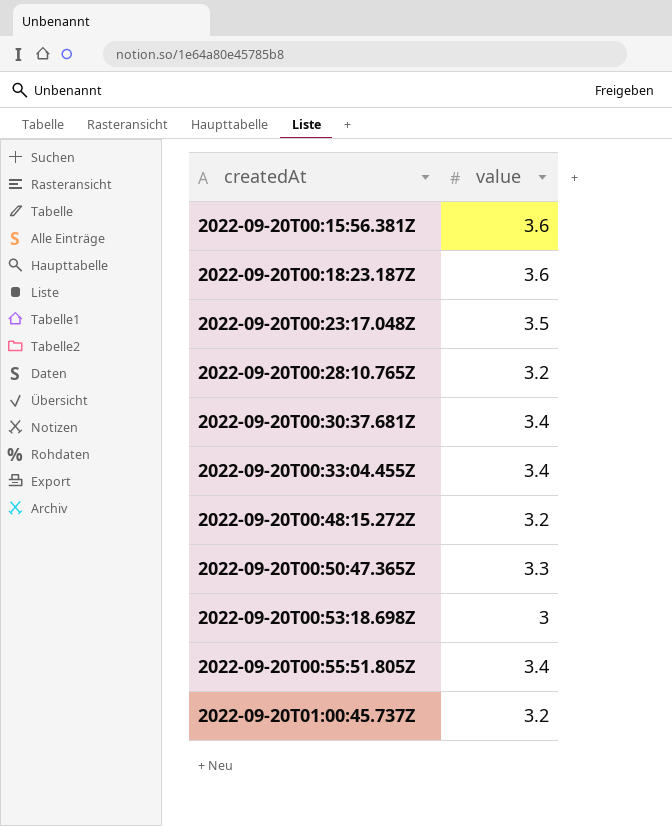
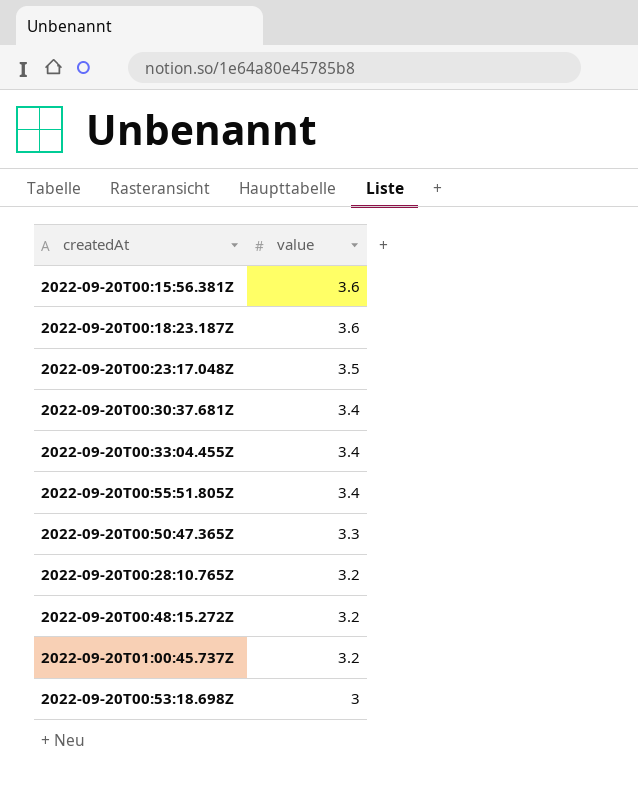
row order: createdAt ascending -> value descending

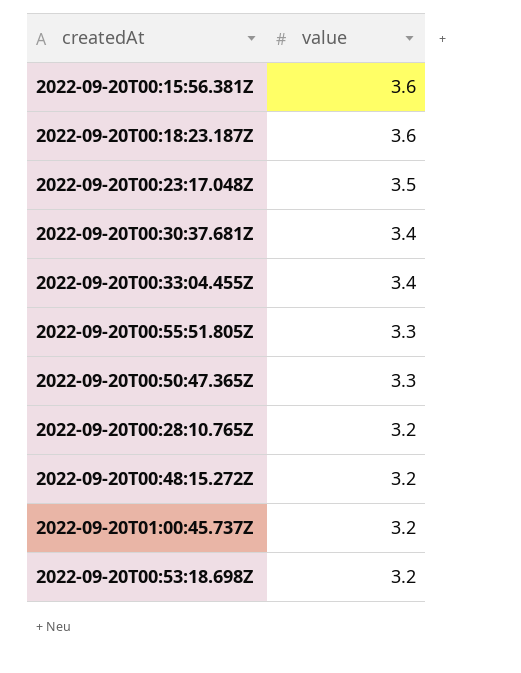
2022-09-20T00:55:51.805Z | value: 3.4 -> 3.3
2022-09-20T00:53:18.698Z | value: 3 -> 3.2

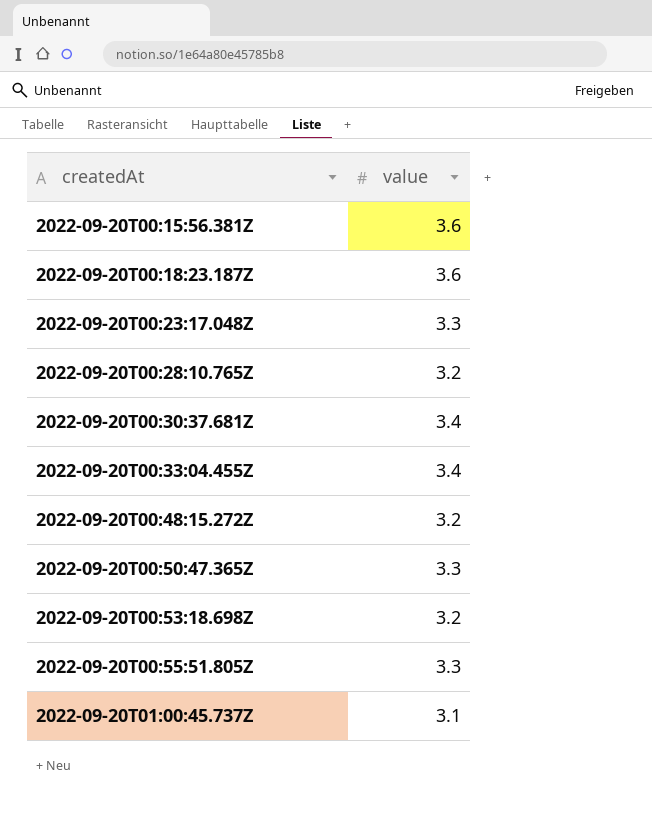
row order: value descending -> createdAt ascending
2022-09-20T00:23:17.048Z | value: 3.5 -> 3.3
2022-09-20T01:00:45.737Z | value: 3.2 -> 3.1

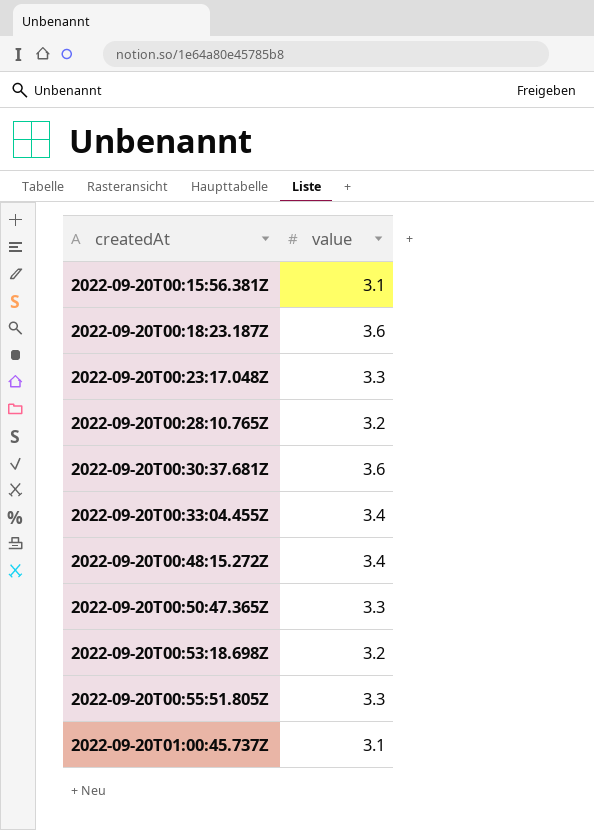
2022-09-20T00:15:56.381Z | value: 3.6 -> 3.1
2022-09-20T00:30:37.681Z | value: 3.4 -> 3.6
2022-09-20T00:48:15.272Z | value: 3.2 -> 3.4

